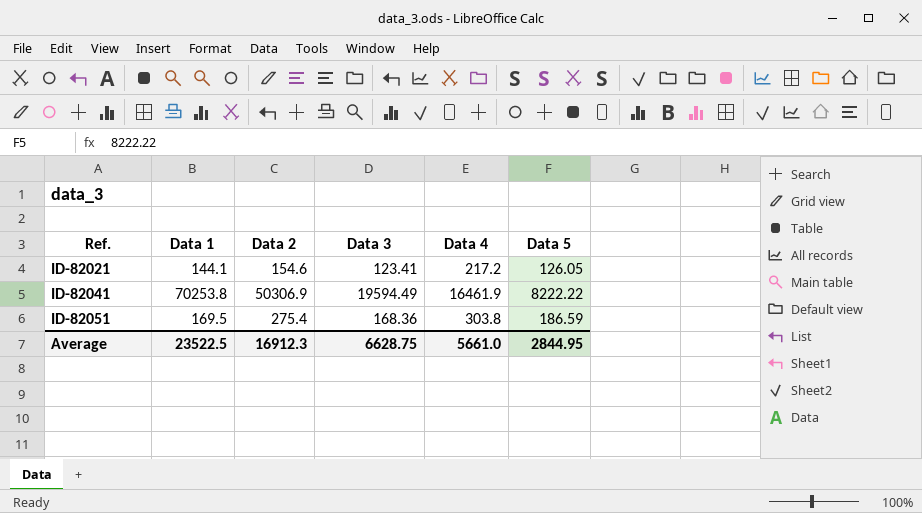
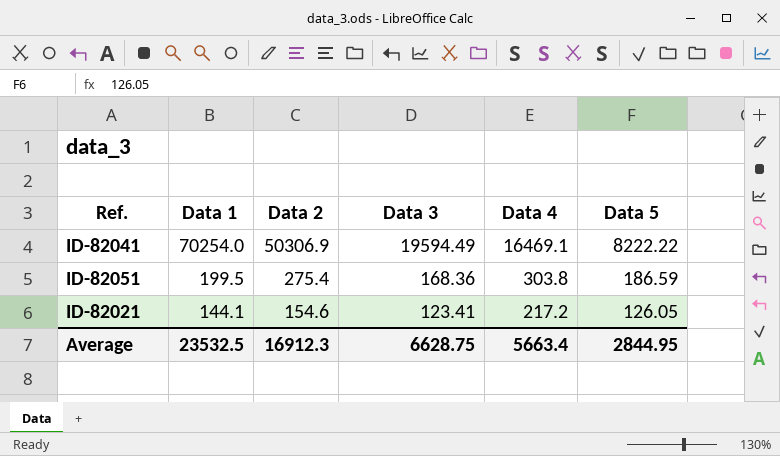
row order: Ref. ascending -> Data 1 descending
ID-82041 | Data 1: 70253.8 -> 70254.0
ID-82041 | Data 4: 16461.9 -> 16469.1
ID-82051 | Data 1: 169.5 -> 199.5
Average | Data 1: 23522.5 -> 23532.5
Average | Data 4: 5661.0 -> 5663.4

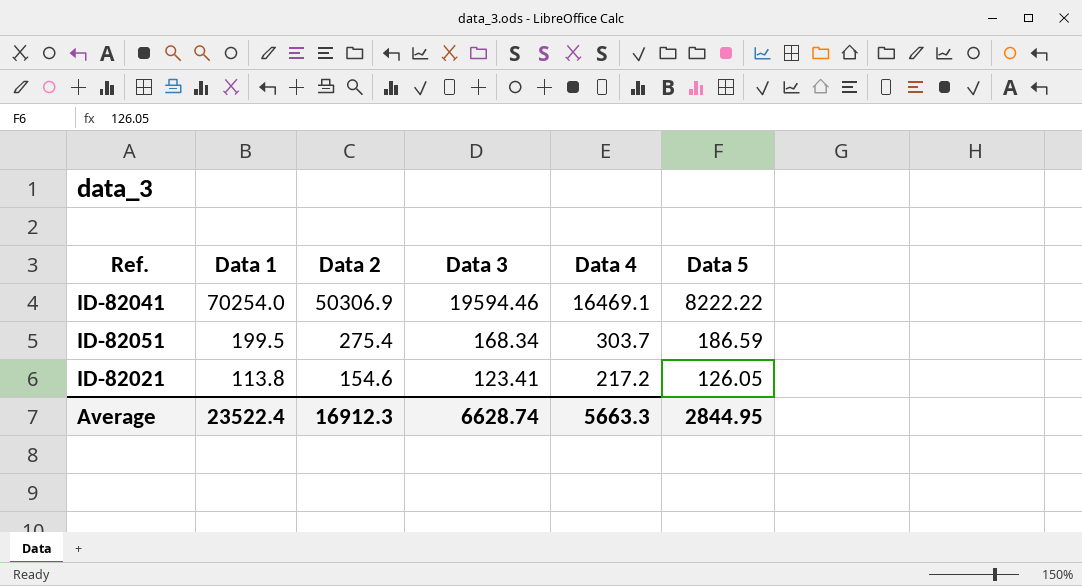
ID-82041 | Data 3: 19594.49 -> 19594.46
ID-82051 | Data 3: 168.36 -> 168.34
ID-82051 | Data 4: 303.8 -> 303.7
ID-82021 | Data 1: 144.1 -> 113.8
Average | Data 1: 23532.5 -> 23522.4
Average | Data 3: 6628.75 -> 6628.74
Average | Data 4: 5663.4 -> 5663.3

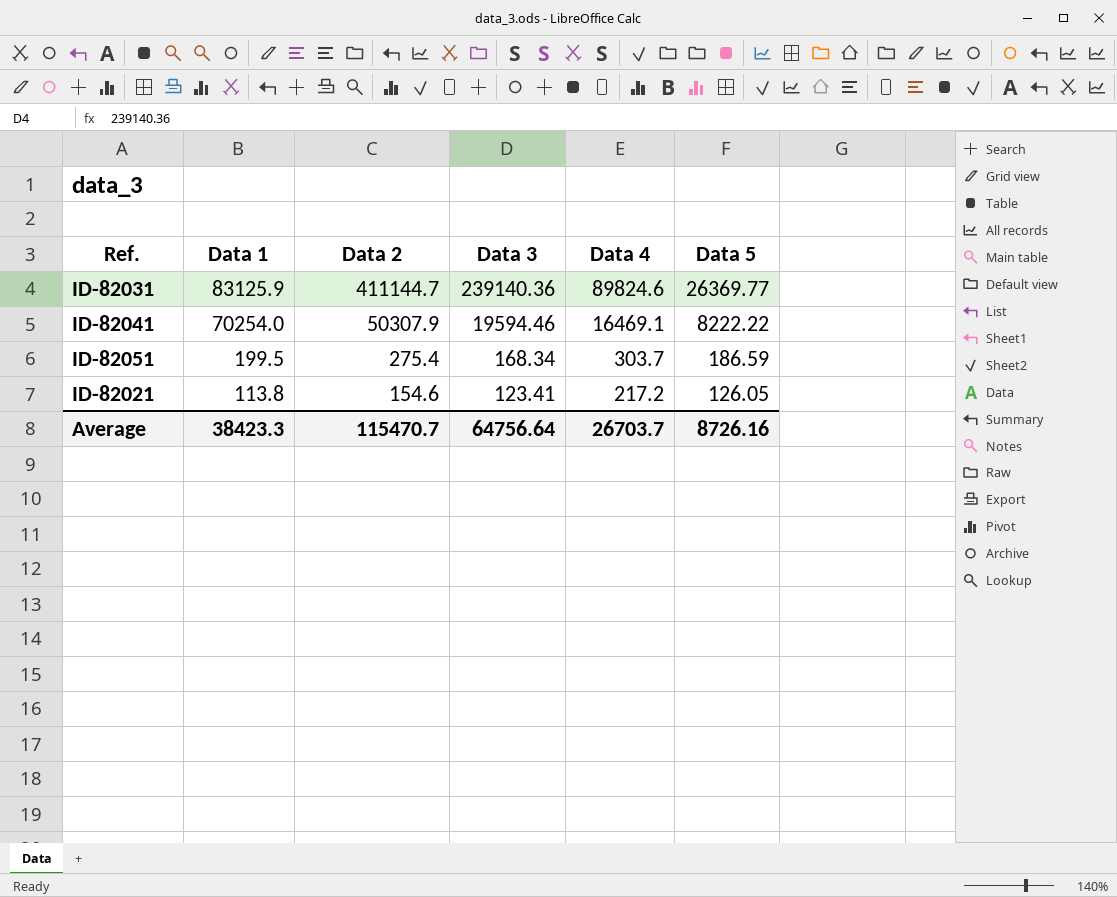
row ID-82031: none -> 83125.9 | 411144.7 | 239140.36 | 89824.6 | 26369.77
ID-82041 | Data 2: 50306.9 -> 50307.9
Average | Data 1: 23522.4 -> 38423.3
Average | Data 2: 16912.3 -> 115470.7
Average | Data 3: 6628.74 -> 64756.64
Average | Data 4: 5663.3 -> 26703.7
Average | Data 5: 2844.95 -> 8726.16

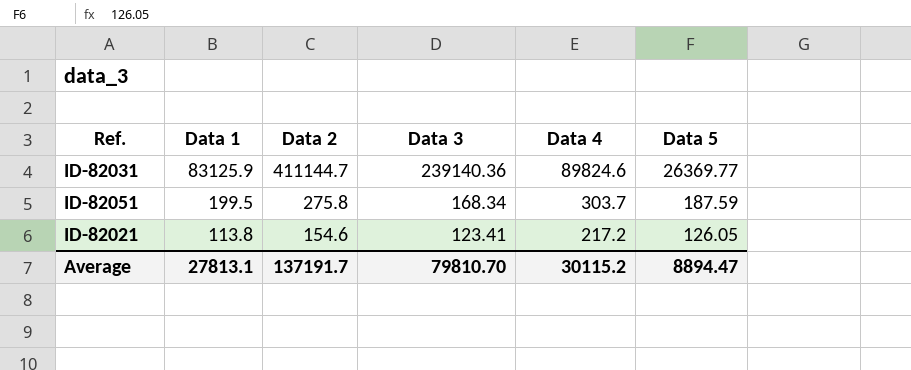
row ID-82041: 70254.0 | 50307.9 | 19594.46 | 16469.1 | 8222.22 -> none
ID-82051 | Data 2: 275.4 -> 275.8
ID-82051 | Data 5: 186.59 -> 187.59
Average | Data 1: 38423.3 -> 27813.1
Average | Data 2: 115470.7 -> 137191.7
Average | Data 3: 64756.64 -> 79810.70
Average | Data 4: 26703.7 -> 30115.2
Average | Data 5: 8726.16 -> 8894.47

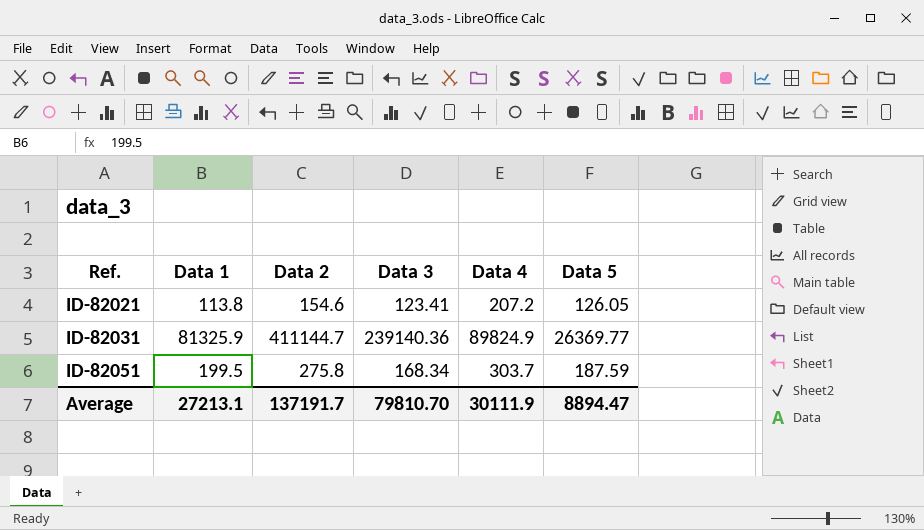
row order: Data 1 descending -> Ref. ascending
ID-82021 | Data 4: 217.2 -> 207.2
ID-82031 | Data 1: 83125.9 -> 81325.9
ID-82031 | Data 4: 89824.6 -> 89824.9
Average | Data 1: 27813.1 -> 27213.1
Average | Data 4: 30115.2 -> 30111.9

